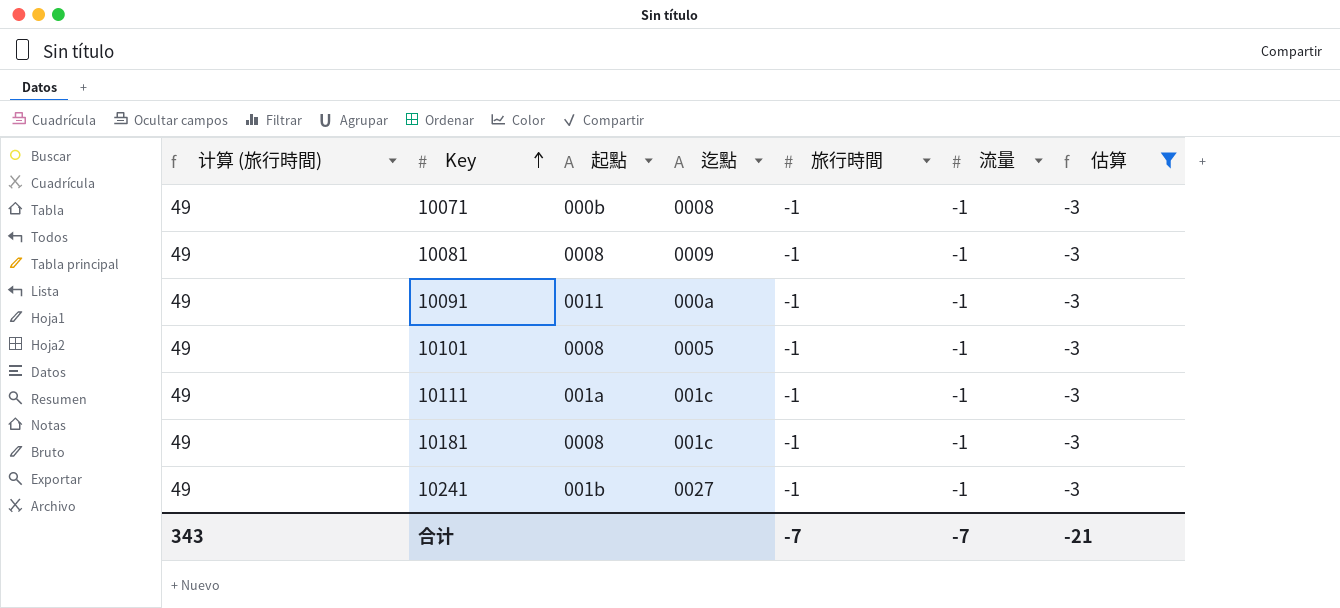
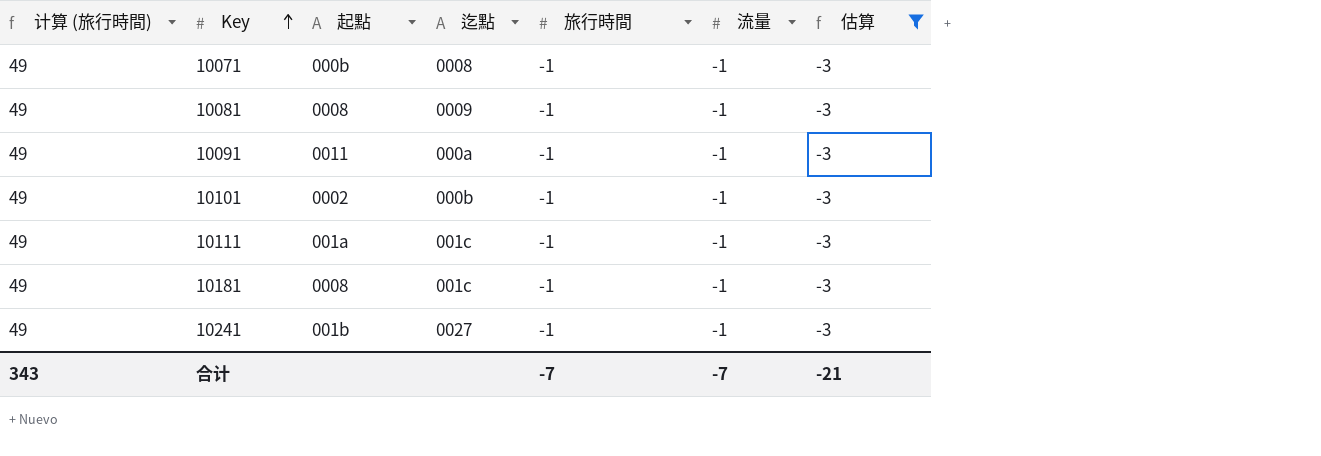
10101 | 起點: 0008 -> 0002
10101 | 迄點: 0005 -> 000b

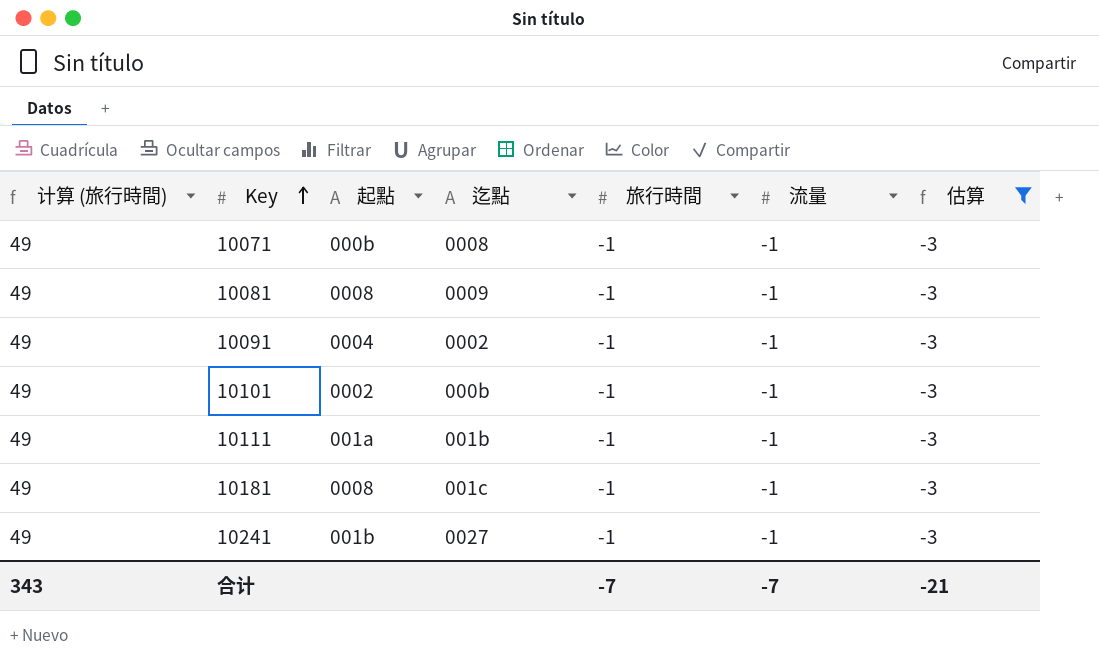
10091 | 起點: 0011 -> 0004
10091 | 迄點: 000a -> 0002
10111 | 迄點: 001c -> 001b

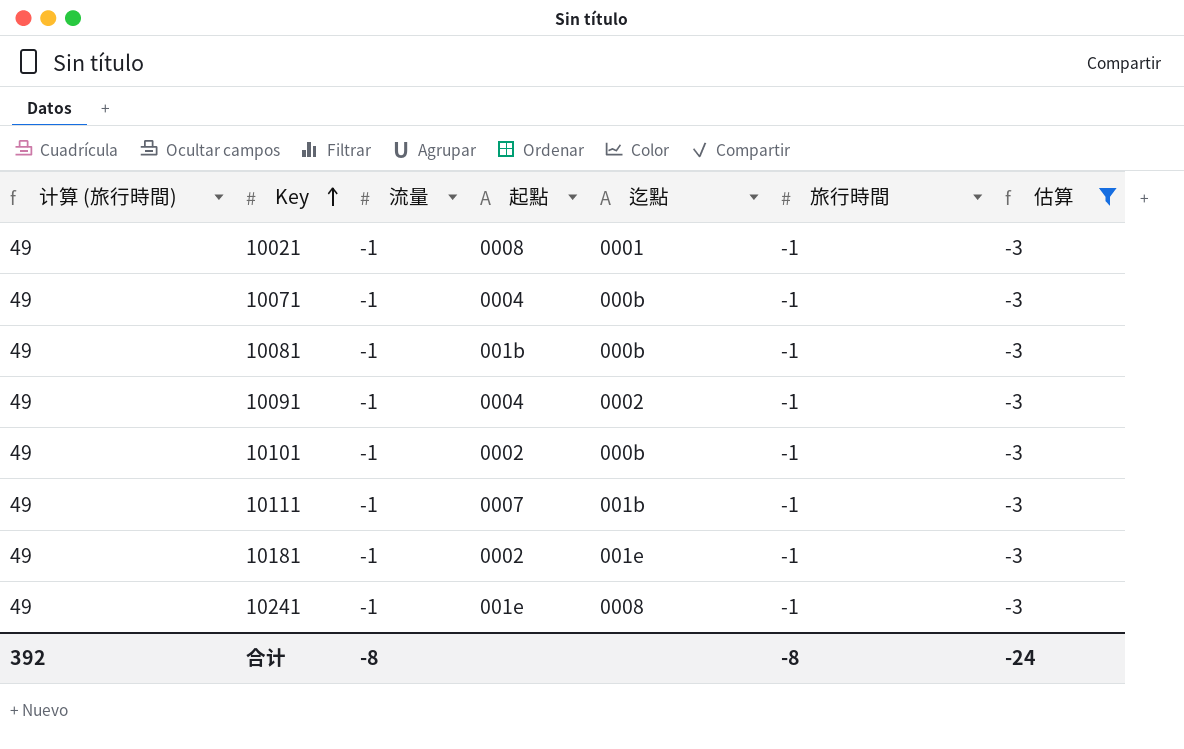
column 流量 | position: 6 -> 3
row 10021: none -> 49 | -1 | 0008 | 0001 | -1 | -3
10071 | 起點: 000b -> 0004
10071 | 迄點: 0008 -> 000b
10081 | 起點: 0008 -> 001b
10081 | 迄點: 0009 -> 000b
10111 | 起點: 001a -> 0007
10181 | 起點: 0008 -> 0002
10181 | 迄點: 001c -> 001e
10241 | 起點: 001b -> 001e
10241 | 迄點: 0027 -> 0008
合计 | 计算 (旅行時間): 343 -> 392
合计 | 流量: -7 -> -8
合计 | 旅行時間: -7 -> -8
合计 | 估算: -21 -> -24

